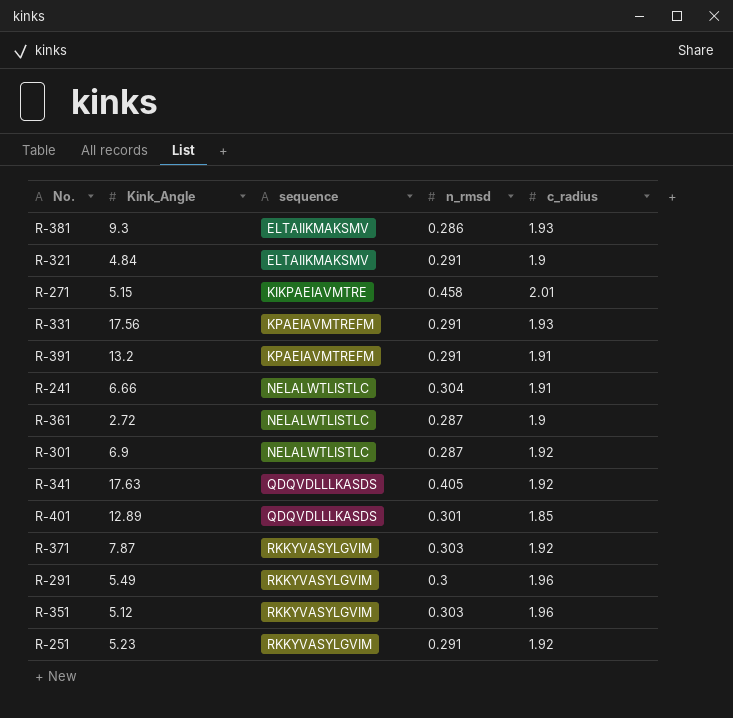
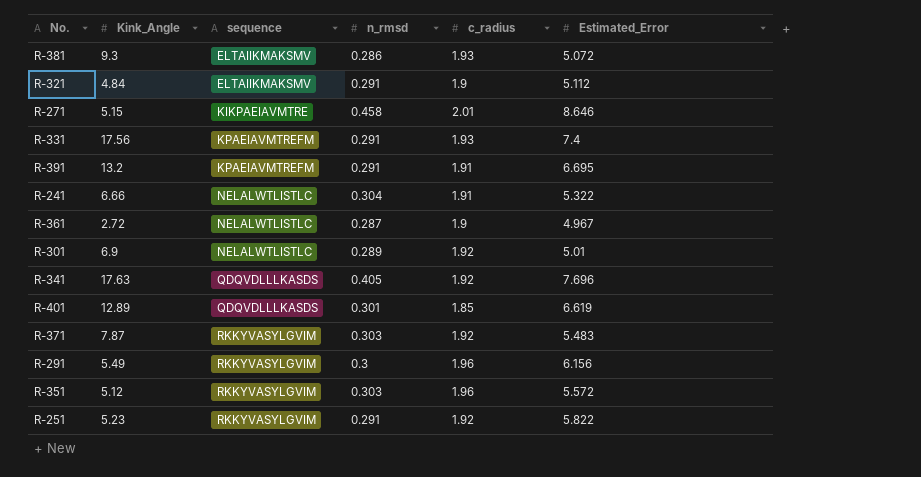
column Estimated_Error | position: none -> 6
R-301 | n_rmsd: 0.287 -> 0.289

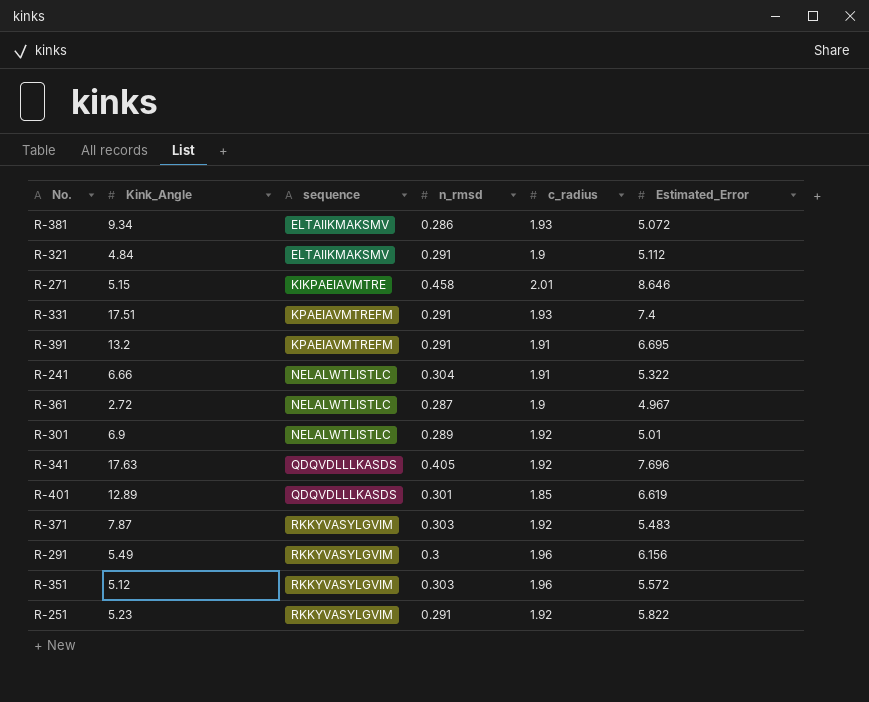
R-381 | Kink_Angle: 9.3 -> 9.34
R-331 | Kink_Angle: 17.56 -> 17.51

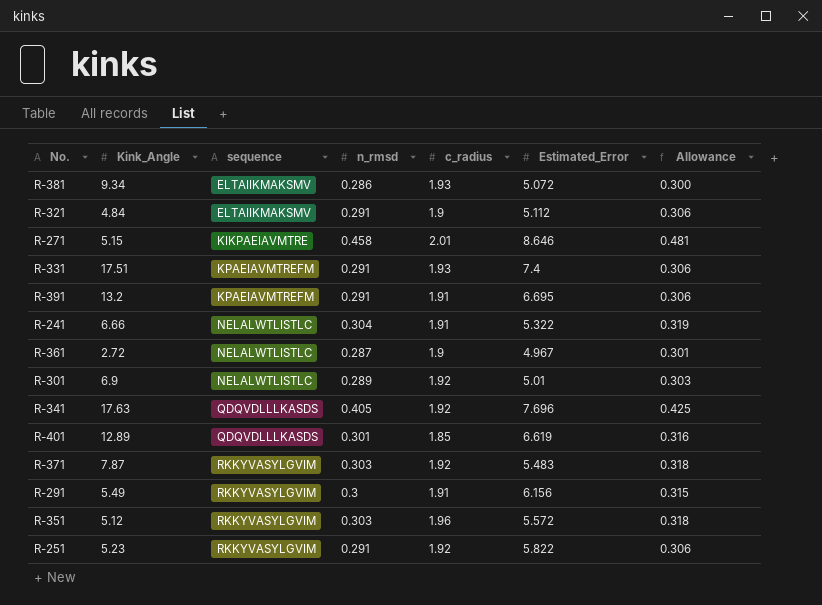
column Allowance | formula: none -> [n_rmsd] * 1.05
R-291 | c_radius: 1.96 -> 1.91

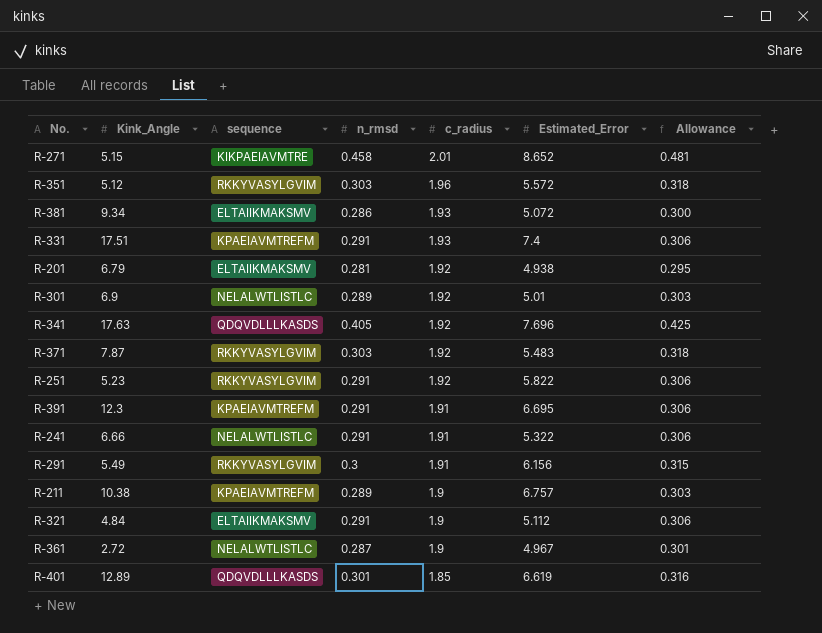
row order: sequence ascending -> c_radius descending
R-271 | Estimated_Error: 8.646 -> 8.652
row R-201: none -> 6.79 | ELTAIIKMAKSMV | 0.281 | 1.92 | 4.938 | 0.295
R-391 | Kink_Angle: 13.2 -> 12.3
R-241 | n_rmsd: 0.304 -> 0.291
R-241 | Allowance: 0.319 -> 0.306
row R-211: none -> 10.38 | KPAEIAVMTREFM | 0.289 | 1.9 | 6.757 | 0.303

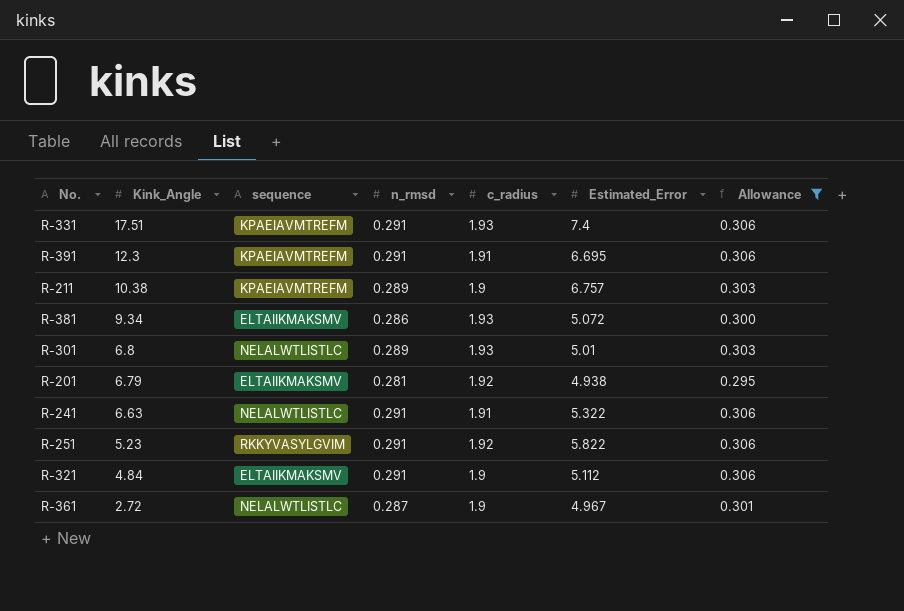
filter: none -> Allowance <= 0.306
row order: c_radius descending -> Kink_Angle descending
R-301 | Kink_Angle: 6.9 -> 6.8
R-301 | c_radius: 1.92 -> 1.93
R-241 | Kink_Angle: 6.66 -> 6.63

